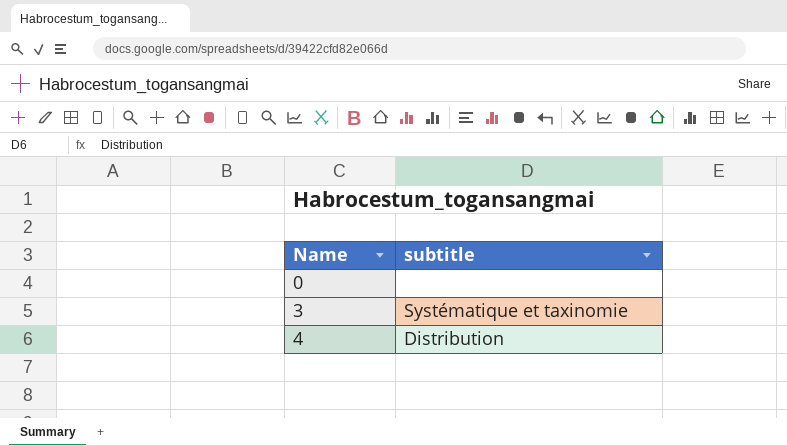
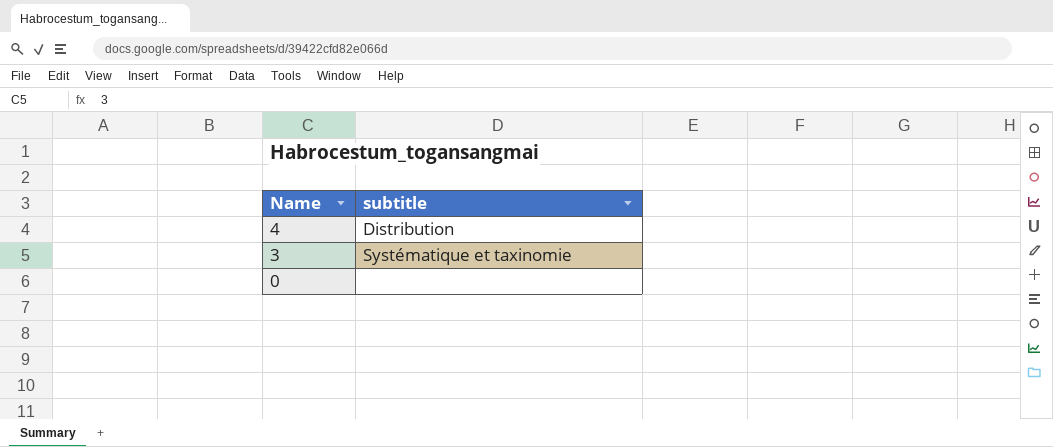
row order: Name ascending -> Name descending

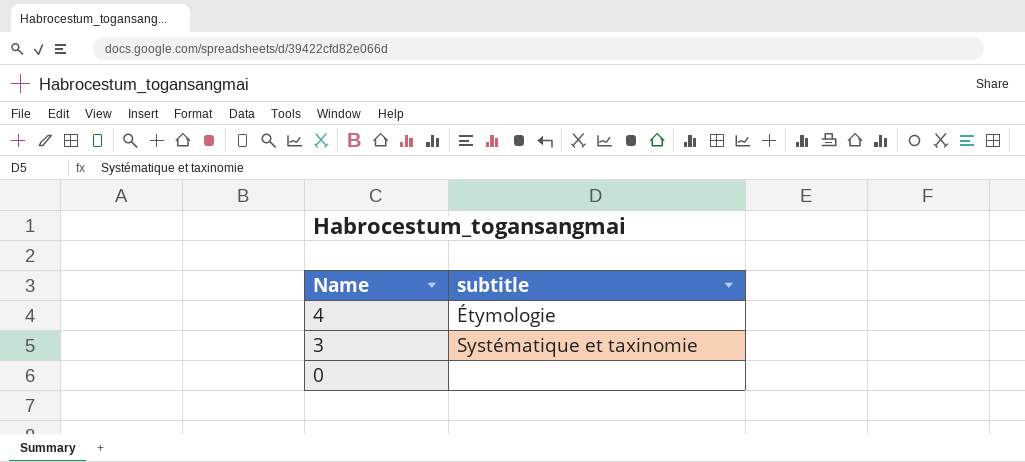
4 | subtitle: Distribution -> Étymologie

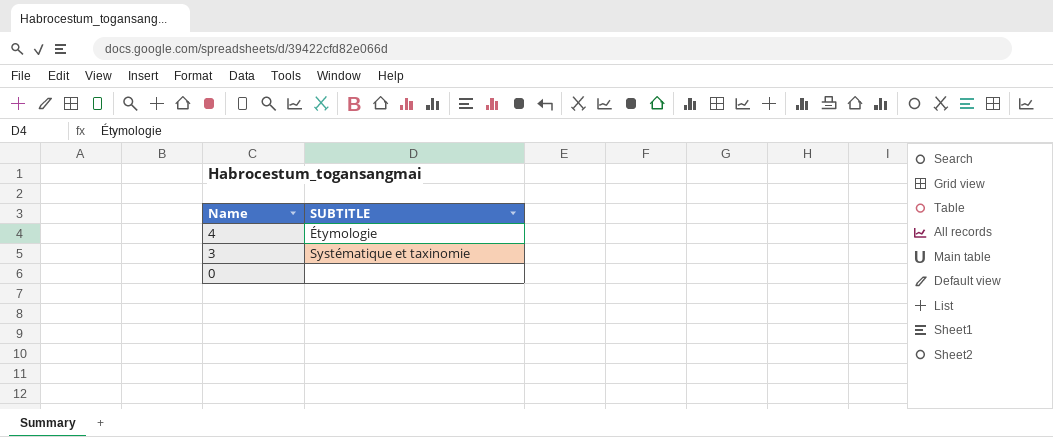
column name: subtitle -> SUBTITLE

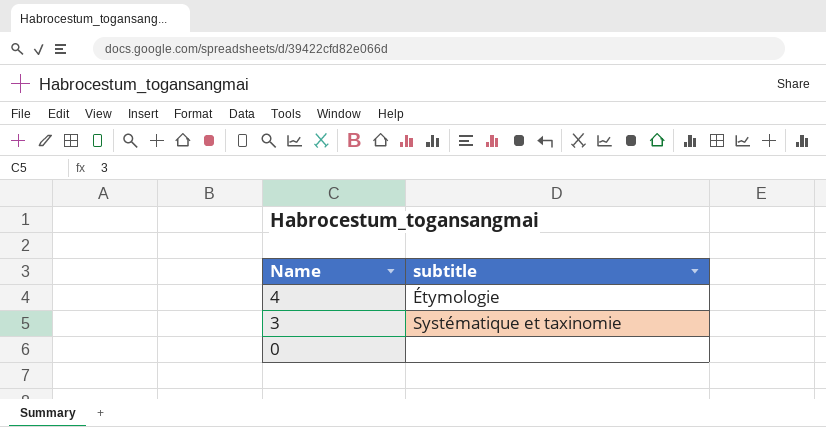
column name: SUBTITLE -> subtitle

